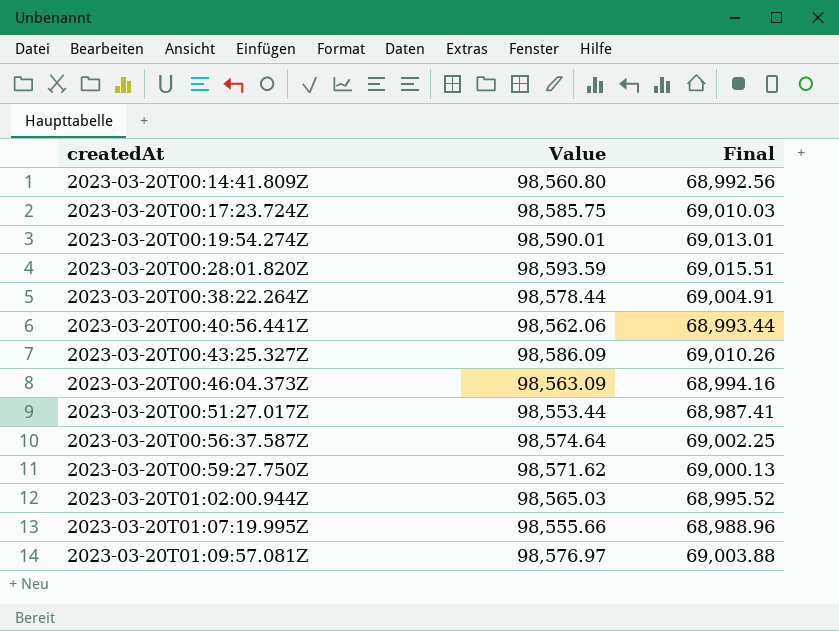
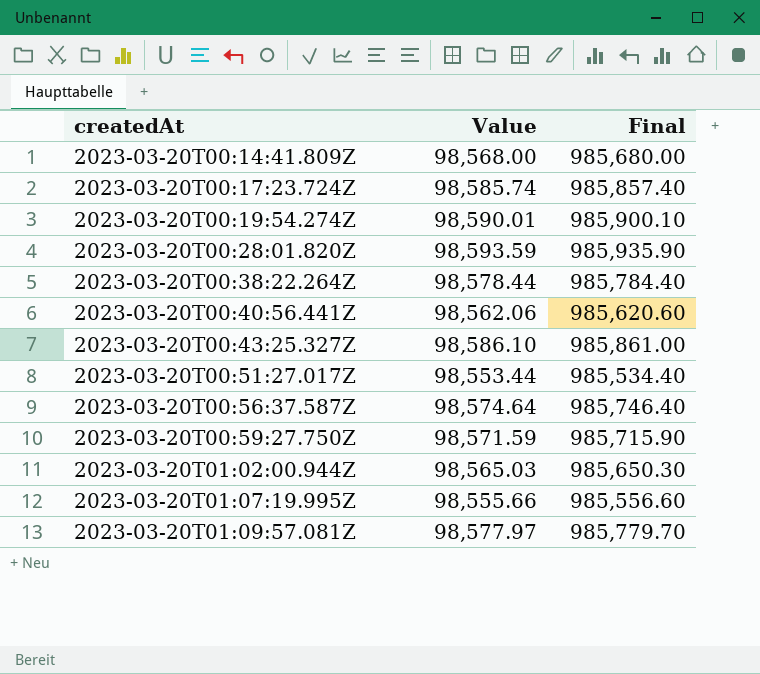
column Final | formula: [Value] * 0.7 -> [Value] * 10
row 2023-03-20T00:46:04.373Z: 98,563.09 | 68,994.16 -> none
2023-03-20T00:14:41.809Z | Value: 98,560.80 -> 98,568.00
2023-03-20T00:17:23.724Z | Value: 98,585.75 -> 98,585.74
2023-03-20T00:43:25.327Z | Value: 98,586.09 -> 98,586.10
2023-03-20T00:59:27.750Z | Value: 98,571.62 -> 98,571.59
2023-03-20T01:09:57.081Z | Value: 98,576.97 -> 98,577.97

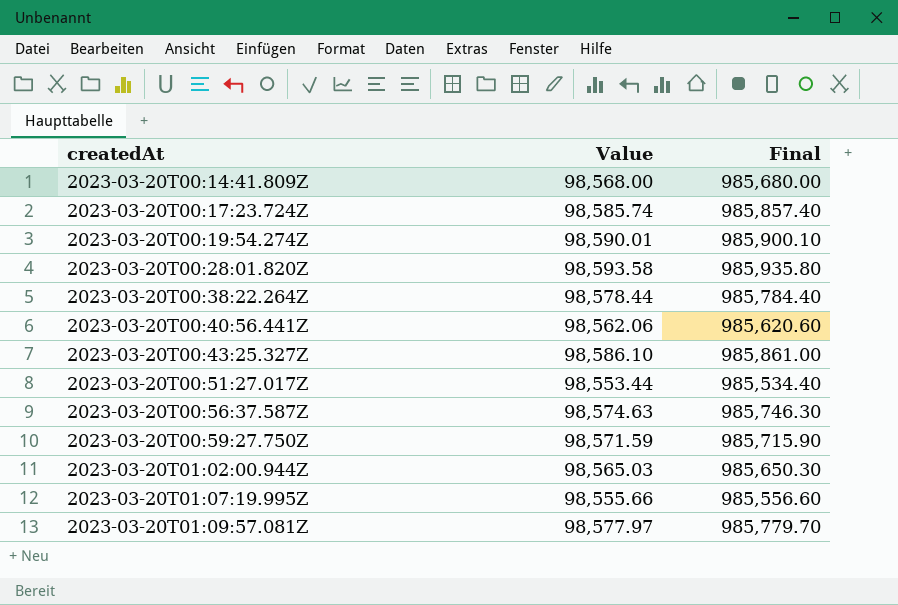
2023-03-20T00:28:01.820Z | Value: 98,593.59 -> 98,593.58
2023-03-20T00:28:01.820Z | Final: 985,935.90 -> 985,935.80
2023-03-20T00:56:37.587Z | Value: 98,574.64 -> 98,574.63
2023-03-20T00:56:37.587Z | Final: 985,746.40 -> 985,746.30

